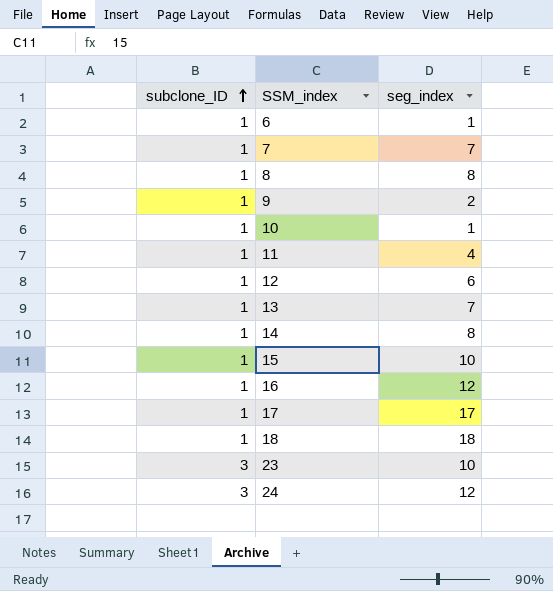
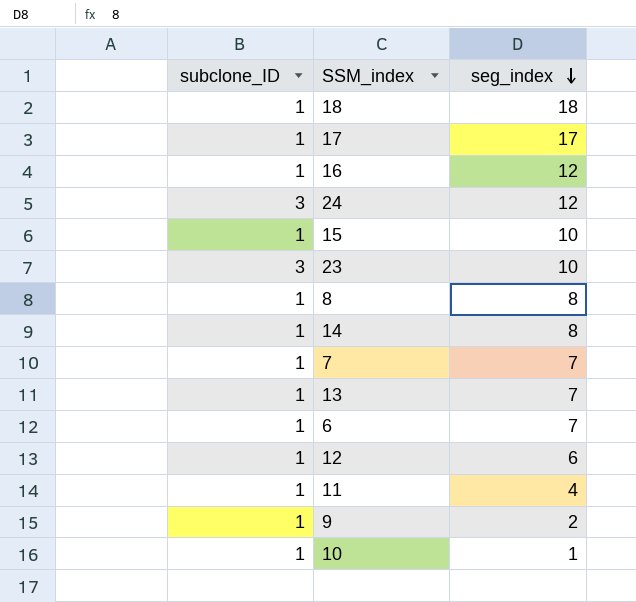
row order: subclone_ID ascending -> seg_index descending
6 | seg_index: 1 -> 7

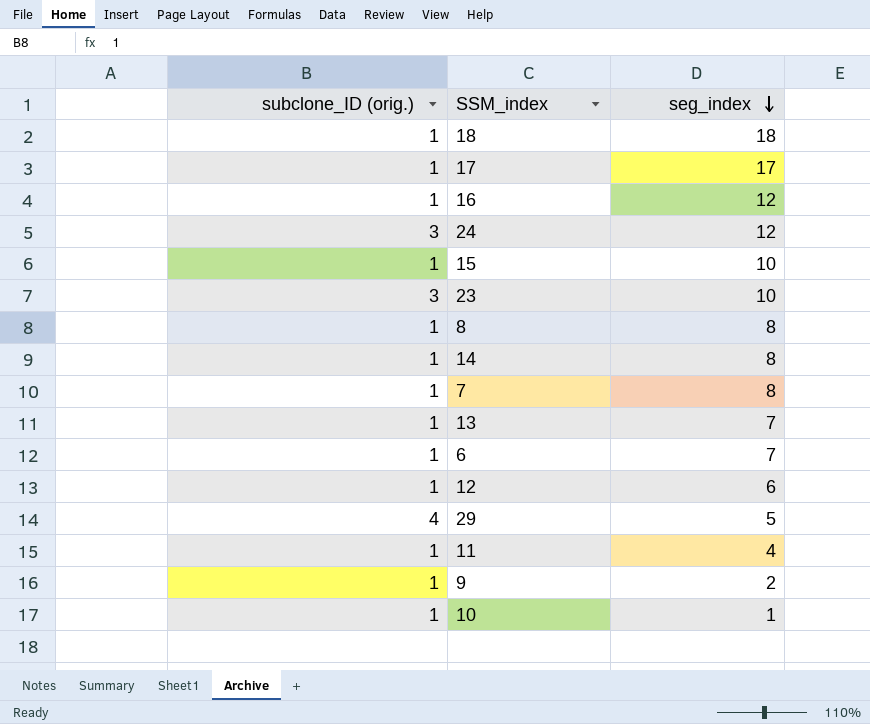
column name: subclone_ID -> subclone_ID (orig.)
7 | seg_index: 7 -> 8
row 29: none -> 4 | 5

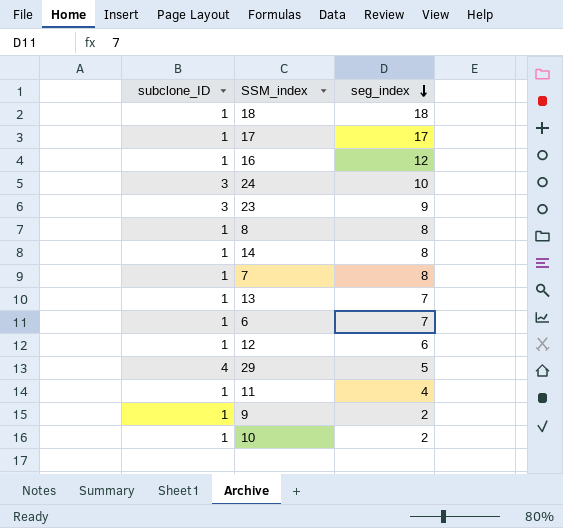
column name: subclone_ID (orig.) -> subclone_ID
row 15: 1 | 10 -> none
24 | seg_index: 12 -> 10
23 | seg_index: 10 -> 9
10 | seg_index: 1 -> 2

